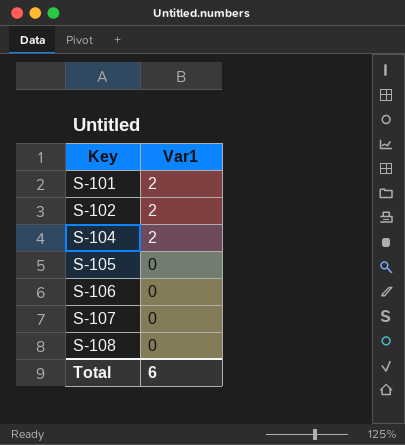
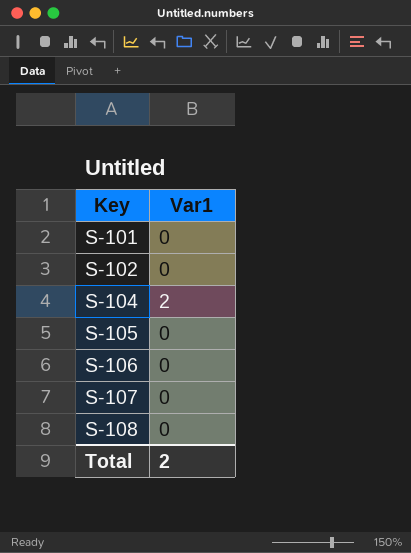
S-101 | Var1: 2 -> 0
S-102 | Var1: 2 -> 0
Total | Var1: 6 -> 2

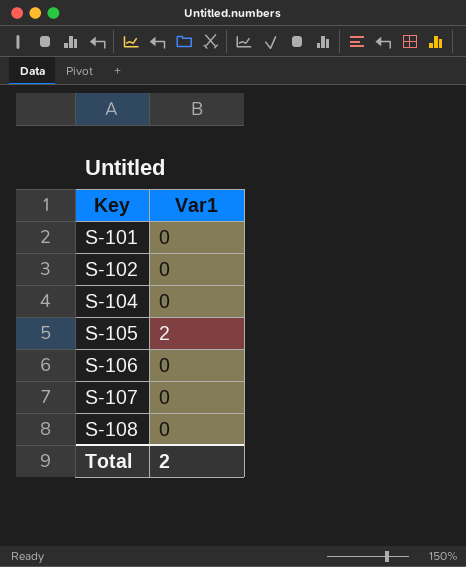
S-104 | Var1: 2 -> 0
S-105 | Var1: 0 -> 2

